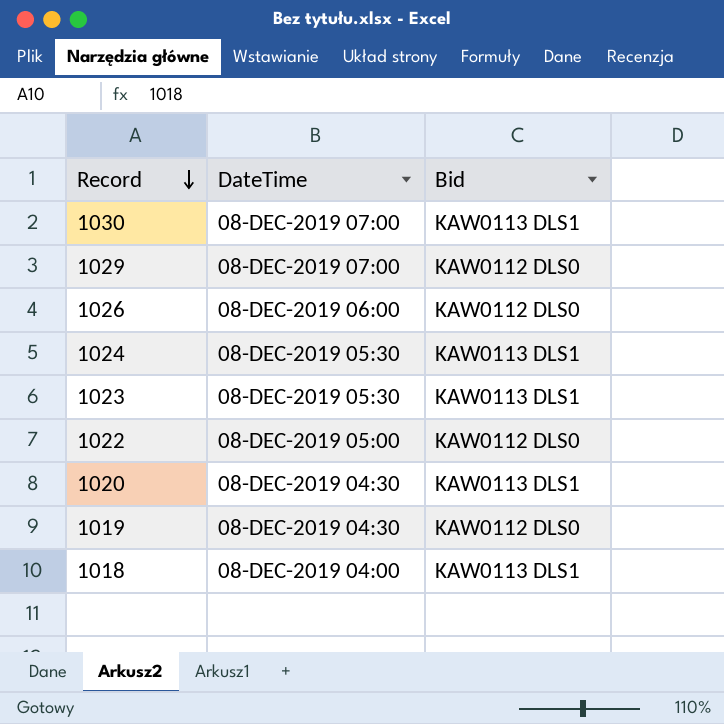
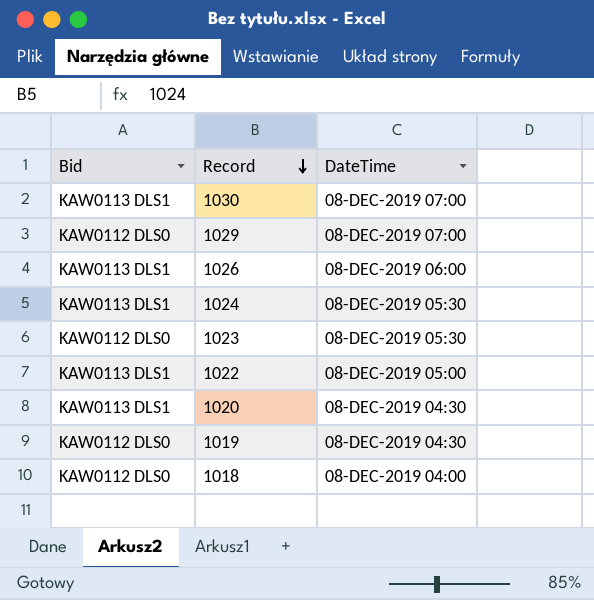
column Bid | position: 3 -> 1
1026 | Bid: KAW0112 DLS0 -> KAW0113 DLS1
1023 | Bid: KAW0113 DLS1 -> KAW0112 DLS0
1022 | Bid: KAW0112 DLS0 -> KAW0113 DLS1
1018 | Bid: KAW0113 DLS1 -> KAW0112 DLS0

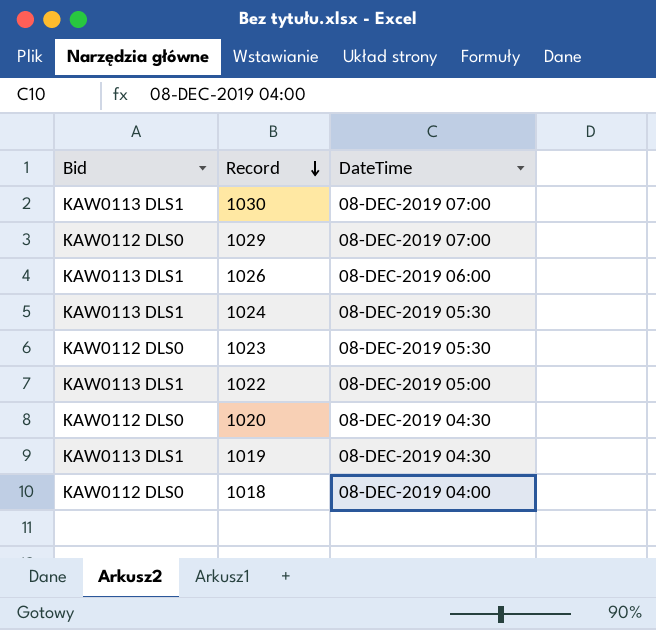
1020 | Bid: KAW0113 DLS1 -> KAW0112 DLS0
1019 | Bid: KAW0112 DLS0 -> KAW0113 DLS1

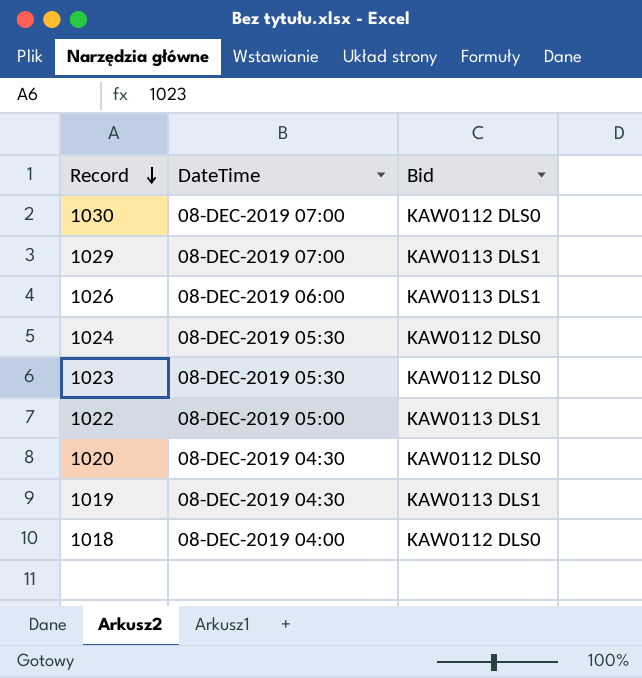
column Bid | position: 1 -> 3
1030 | Bid: KAW0113 DLS1 -> KAW0112 DLS0
1029 | Bid: KAW0112 DLS0 -> KAW0113 DLS1
1024 | Bid: KAW0113 DLS1 -> KAW0112 DLS0

